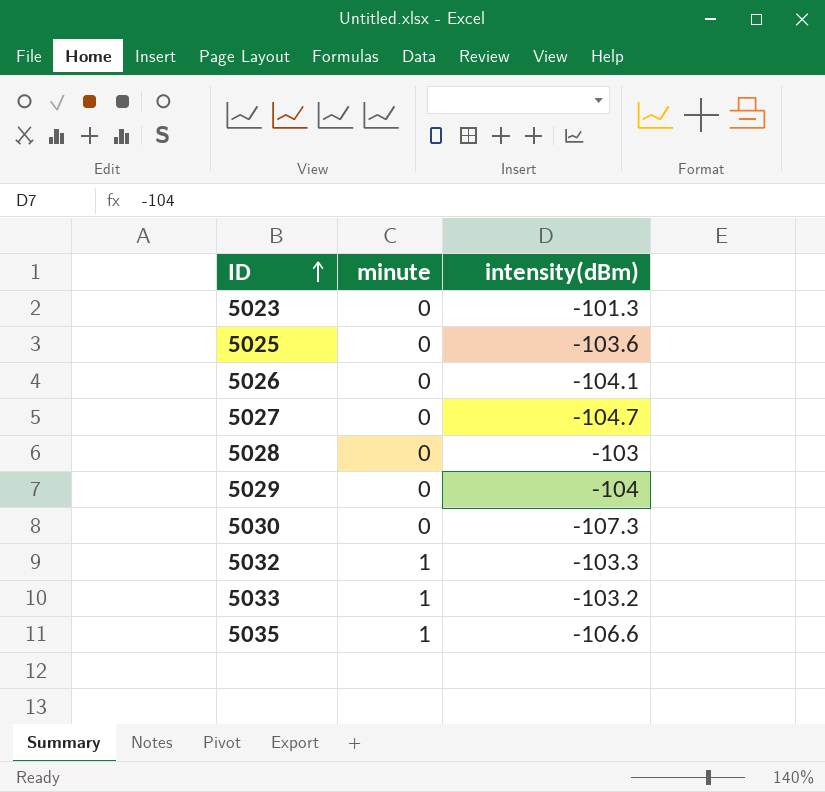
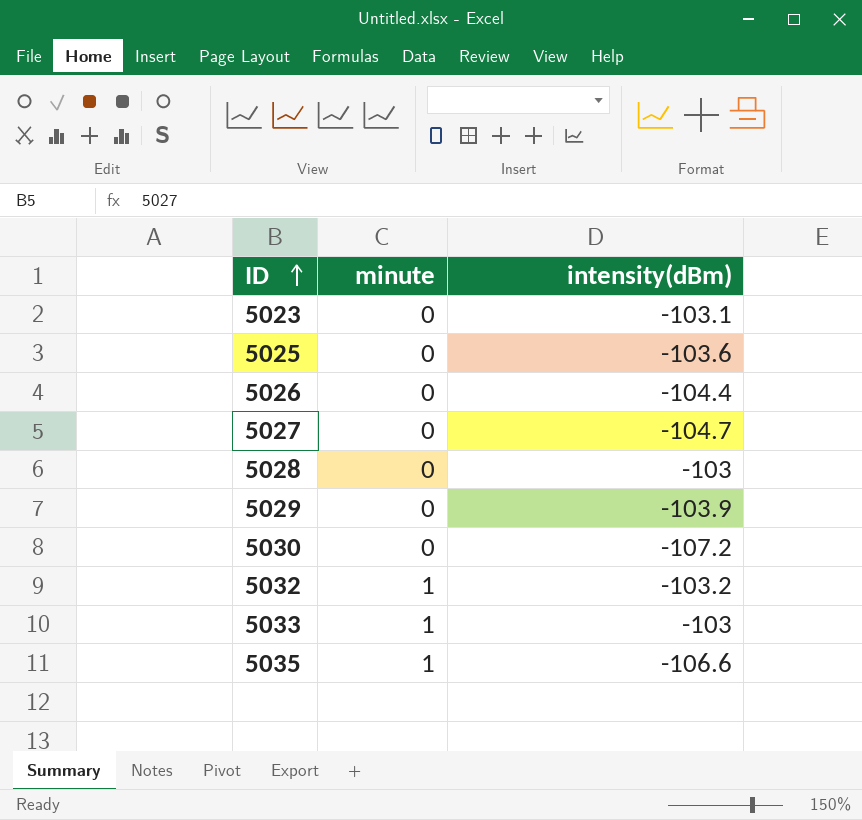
5023 | intensity(dBm): -101.3 -> -103.1
5026 | intensity(dBm): -104.1 -> -104.4
5029 | intensity(dBm): -104 -> -103.9
5030 | intensity(dBm): -107.3 -> -107.2
5032 | intensity(dBm): -103.3 -> -103.2
5033 | intensity(dBm): -103.2 -> -103

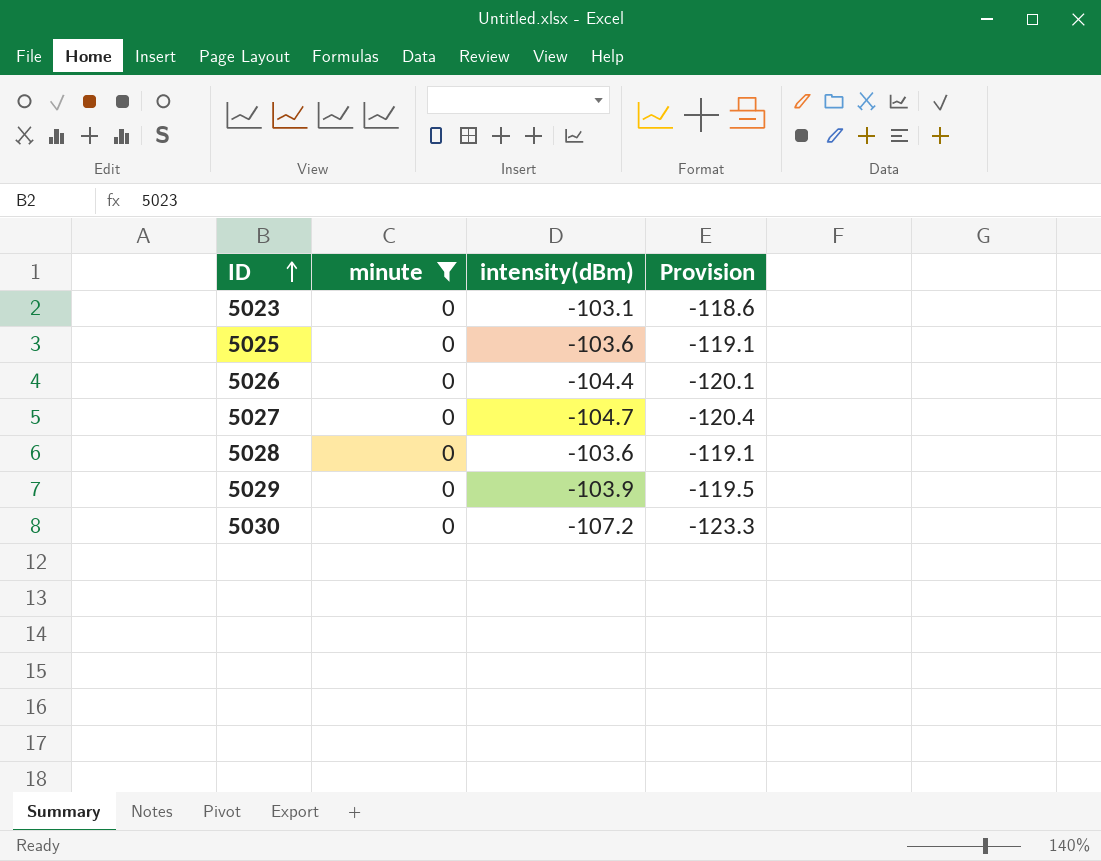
filter: none -> minute = 0
column Provision | formula: none -> [intensity(dBm)] * 1.15
5028 | intensity(dBm): -103 -> -103.6

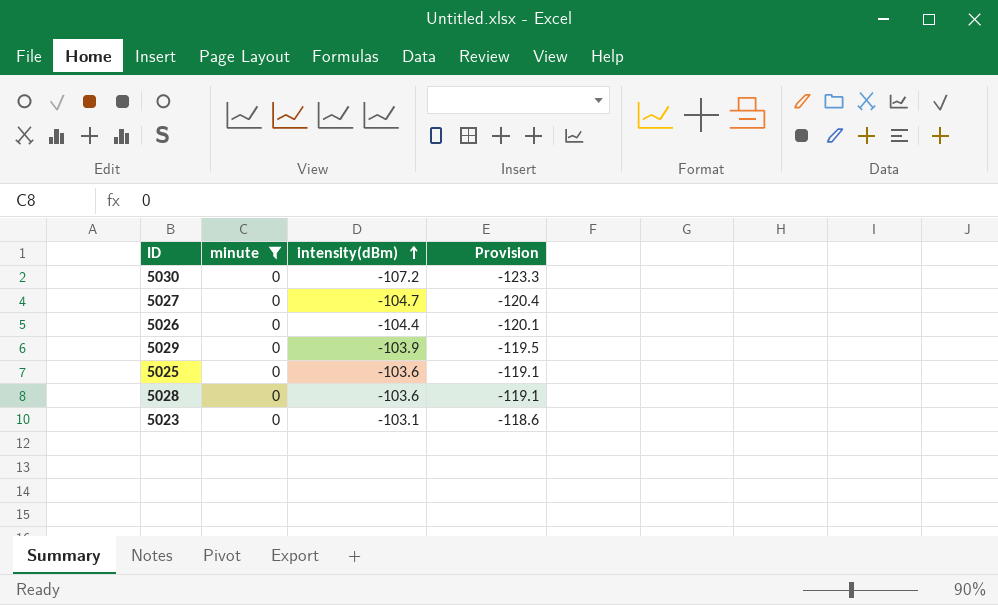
row order: ID ascending -> intensity(dBm) ascending

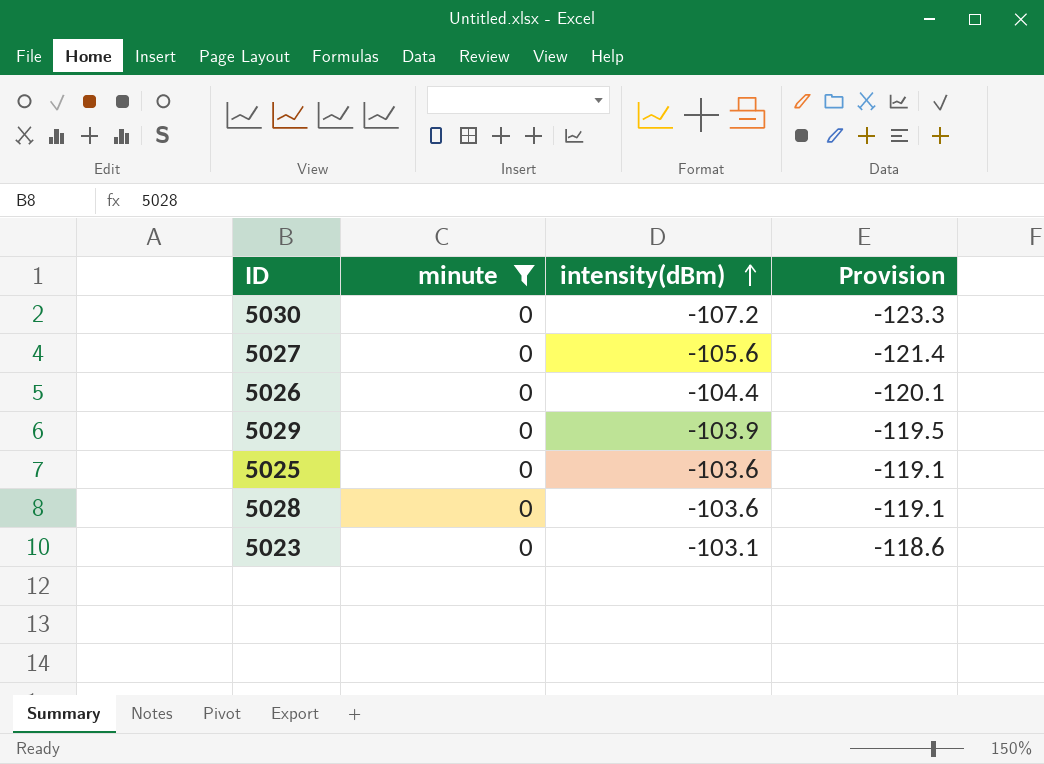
5027 | intensity(dBm): -104.7 -> -105.6
5027 | Provision: -120.4 -> -121.4

